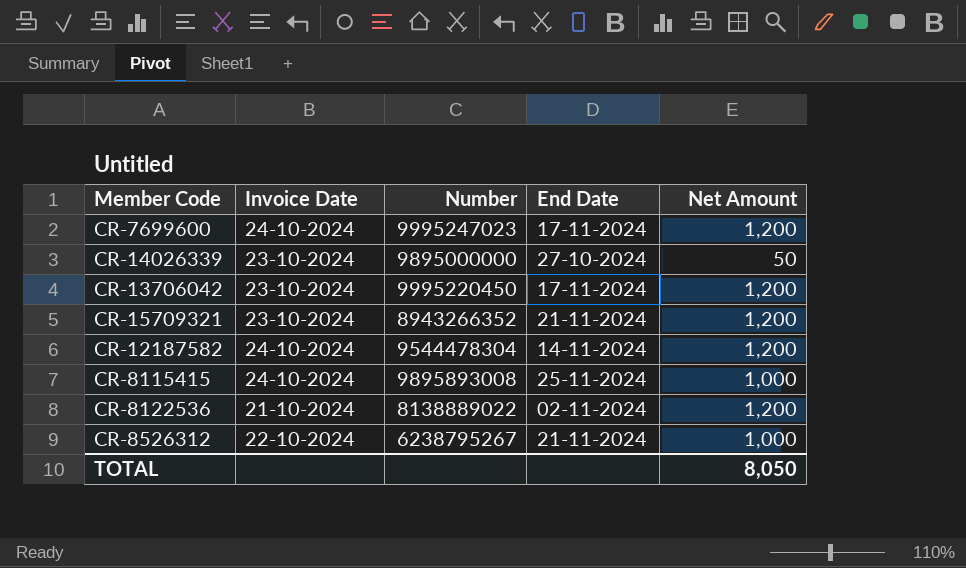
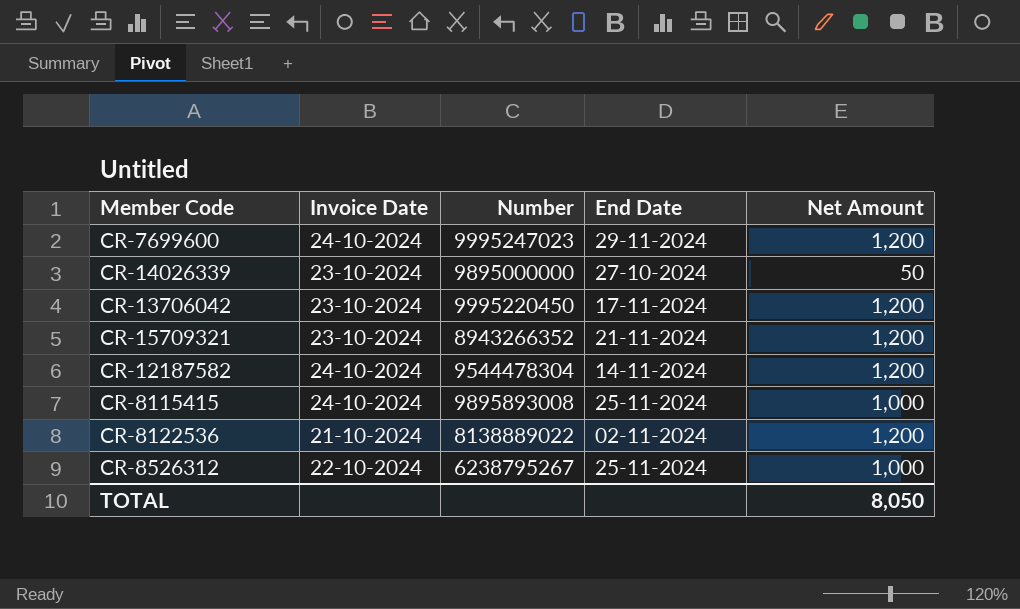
CR-7699600 | End Date: 17-11-2024 -> 29-11-2024
CR-8526312 | End Date: 21-11-2024 -> 25-11-2024

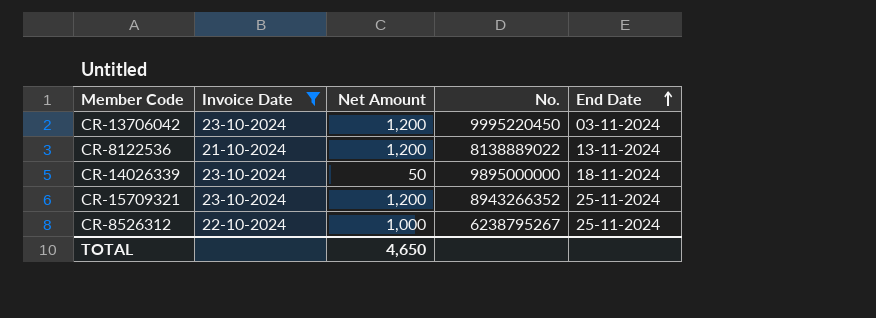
filter: none -> Invoice Date != 24-10-2024
row order: none -> End Date ascending
column Net Amount | position: 5 -> 3
column name: Number -> No.
CR-13706042 | End Date: 17-11-2024 -> 03-11-2024
CR-8122536 | End Date: 02-11-2024 -> 13-11-2024
CR-14026339 | End Date: 27-10-2024 -> 18-11-2024
CR-15709321 | End Date: 21-11-2024 -> 25-11-2024
TOTAL | Net Amount: 8,050 -> 4,650

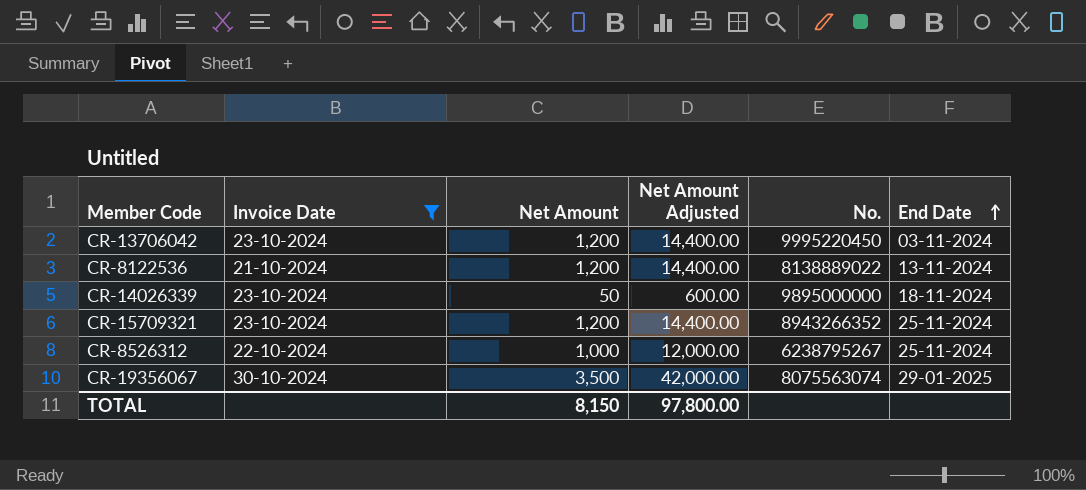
column Net Amount Adjusted | formula: none -> [Net Amount] * 12
row CR-19356067: none -> 30-10-2024 | 3,500 | 42,000.00 | 8075563074 | 29-01-2025
TOTAL | Net Amount: 4,650 -> 8,150

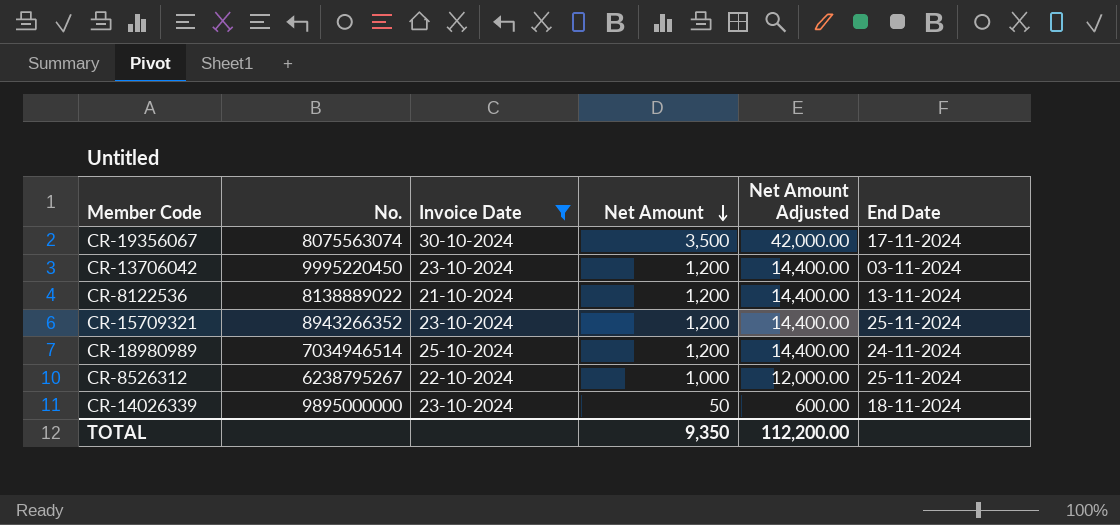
row order: End Date ascending -> Net Amount descending
column No. | position: 5 -> 2
CR-19356067 | End Date: 29-01-2025 -> 17-11-2024
row CR-18980989: none -> 7034946514 | 25-10-2024 | 1,200 | 14,400.00 | 24-11-2024
TOTAL | Net Amount: 8,150 -> 9,350
TOTAL | Net Amount Adjusted: 97,800.00 -> 112,200.00

